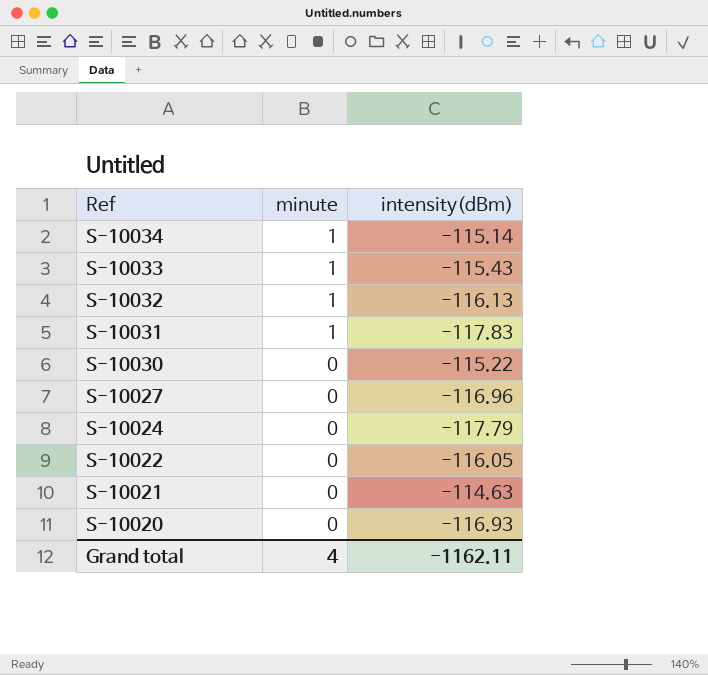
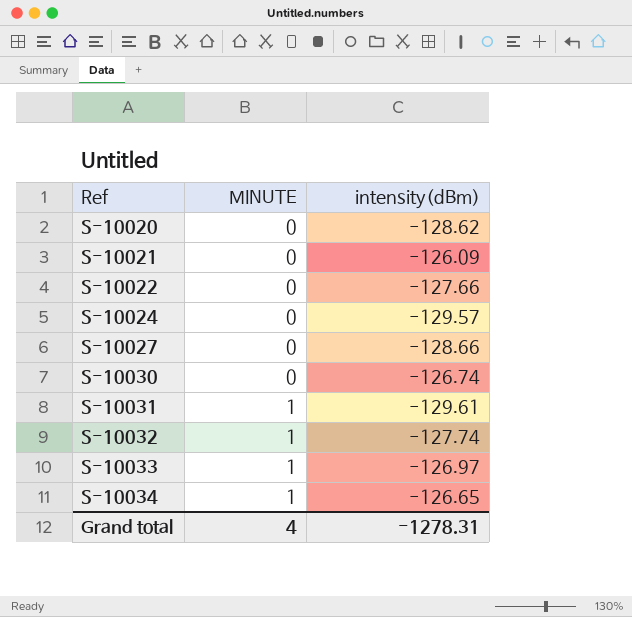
row order: Ref descending -> Ref ascending
column name: minute -> MINUTE
S-10020 | intensity(dBm): -116.93 -> -128.62
S-10021 | intensity(dBm): -114.63 -> -126.09
S-10022 | intensity(dBm): -116.05 -> -127.66
S-10024 | intensity(dBm): -117.79 -> -129.57
S-10027 | intensity(dBm): -116.96 -> -128.66
S-10030 | intensity(dBm): -115.22 -> -126.74
S-10031 | intensity(dBm): -117.83 -> -129.61
S-10032 | intensity(dBm): -116.13 -> -127.74
S-10033 | intensity(dBm): -115.43 -> -126.97
S-10034 | intensity(dBm): -115.14 -> -126.65
Grand total | intensity(dBm): -1162.11 -> -1278.31

